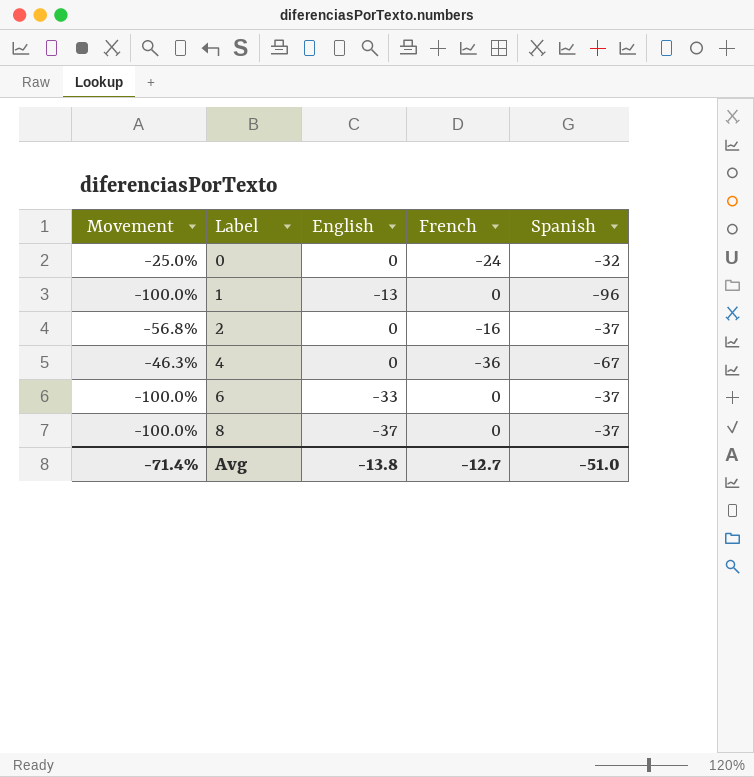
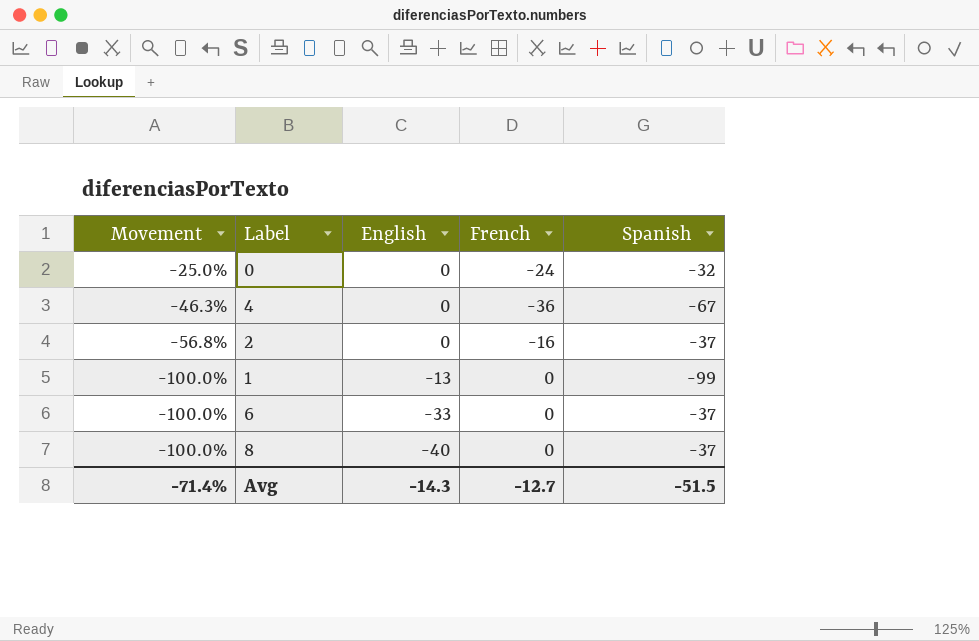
row order: Label ascending -> Movement descending
1 | Spanish: -96 -> -99
8 | English: -37 -> -40
Avg | English: -13.8 -> -14.3
Avg | Spanish: -51.0 -> -51.5

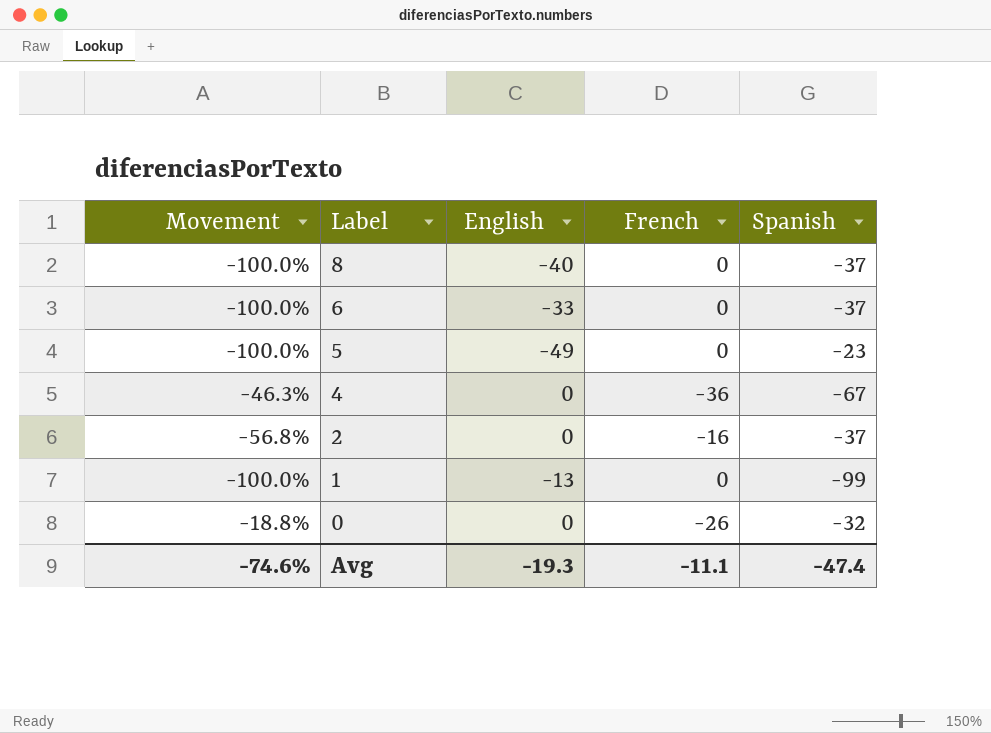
row order: Movement descending -> Label descending
row 5: none -> -100.0% | -49 | 0 | -23
0 | Movement: -25.0% -> -18.8%
0 | French: -24 -> -26
Avg | Movement: -71.4% -> -74.6%
Avg | English: -14.3 -> -19.3
Avg | French: -12.7 -> -11.1
Avg | Spanish: -51.5 -> -47.4

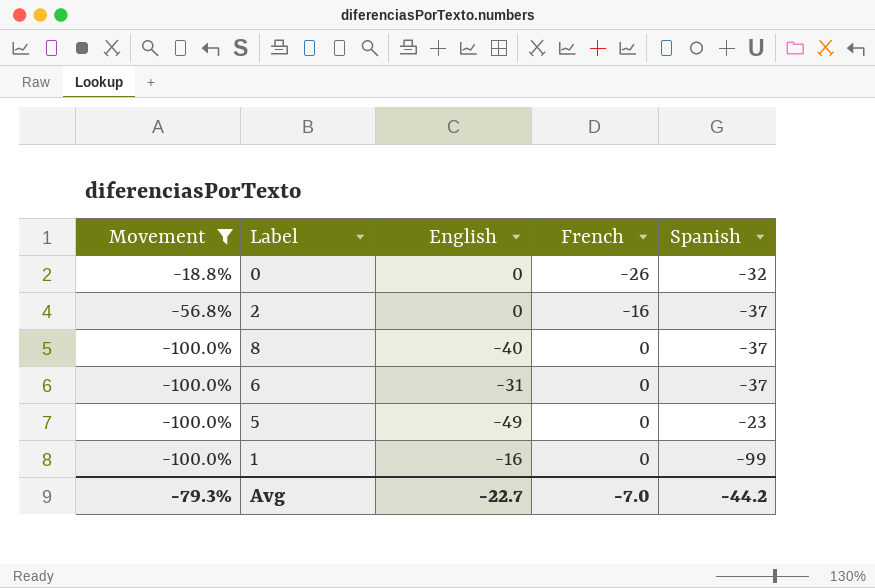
filter: none -> Movement != -46.3%
row order: Label descending -> Movement descending
6 | English: -33 -> -31
1 | English: -13 -> -16
Avg | Movement: -74.6% -> -79.3%
Avg | English: -19.3 -> -22.7
Avg | French: -11.1 -> -7.0
Avg | Spanish: -47.4 -> -44.2

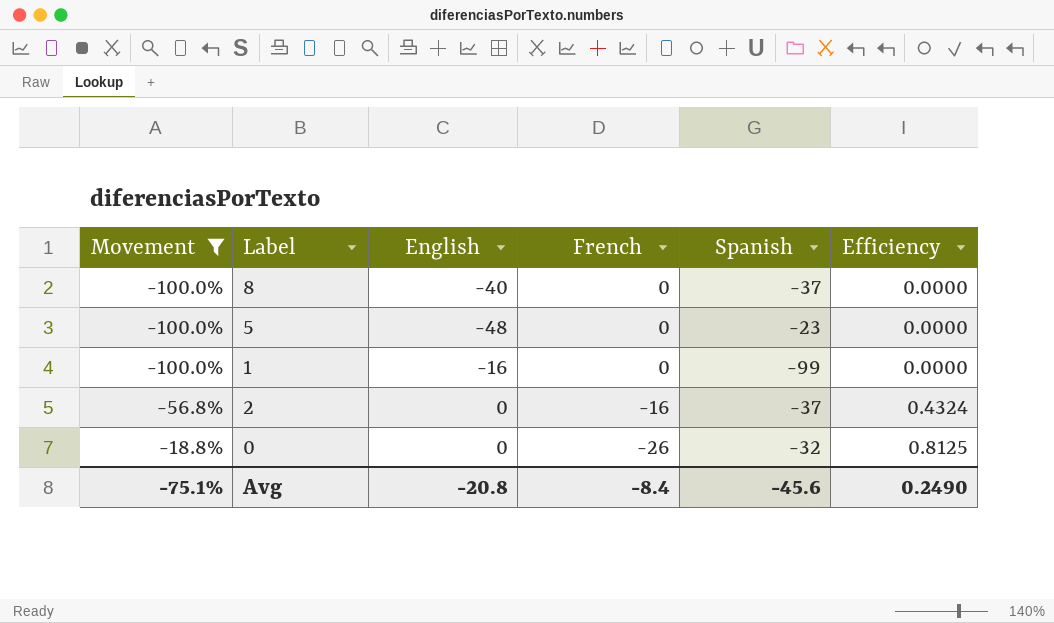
row order: Movement descending -> Movement ascending
column Efficiency | formula: none -> [French] / [Spanish]
row 6: -100.0% | -31 | 0 | -37 -> none
5 | English: -49 -> -48
Avg | Movement: -79.3% -> -75.1%
Avg | English: -22.7 -> -20.8
Avg | French: -7.0 -> -8.4
Avg | Spanish: -44.2 -> -45.6

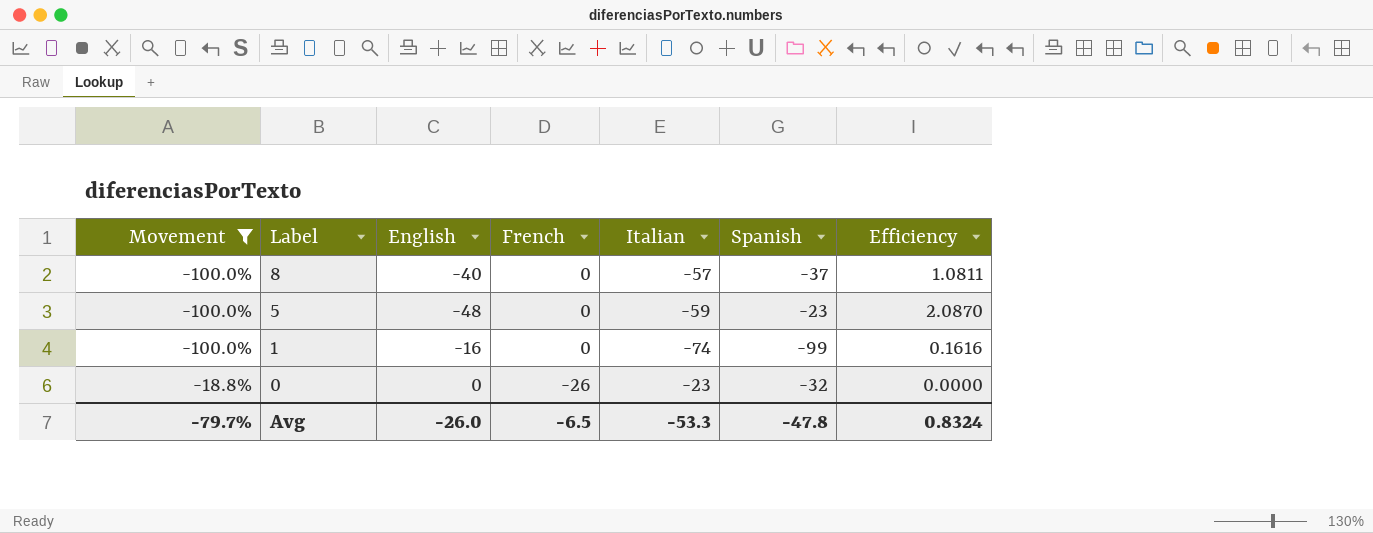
column Italian | position: none -> 5
column Efficiency | formula: [French] / [Spanish] -> [English] / [Spanish]
row 2: -56.8% | 0 | -16 | -37 | 0.4324 -> none
Avg | Movement: -75.1% -> -79.7%
Avg | English: -20.8 -> -26.0
Avg | French: -8.4 -> -6.5
Avg | Spanish: -45.6 -> -47.8
Avg | Efficiency: 0.2490 -> 0.8324

